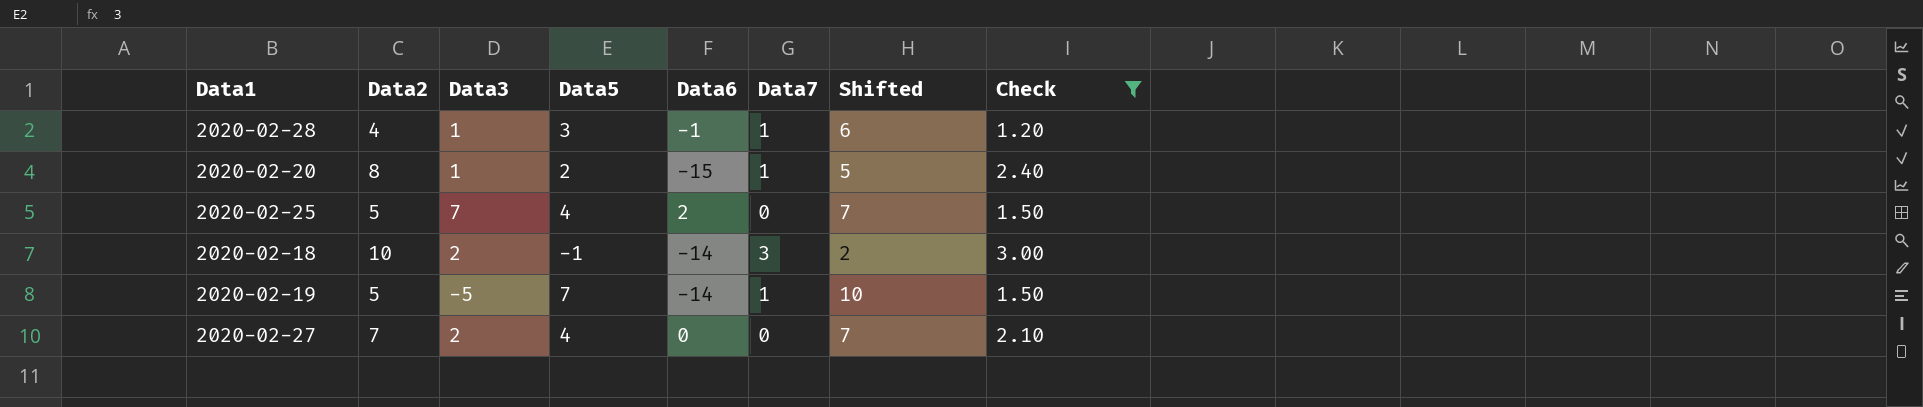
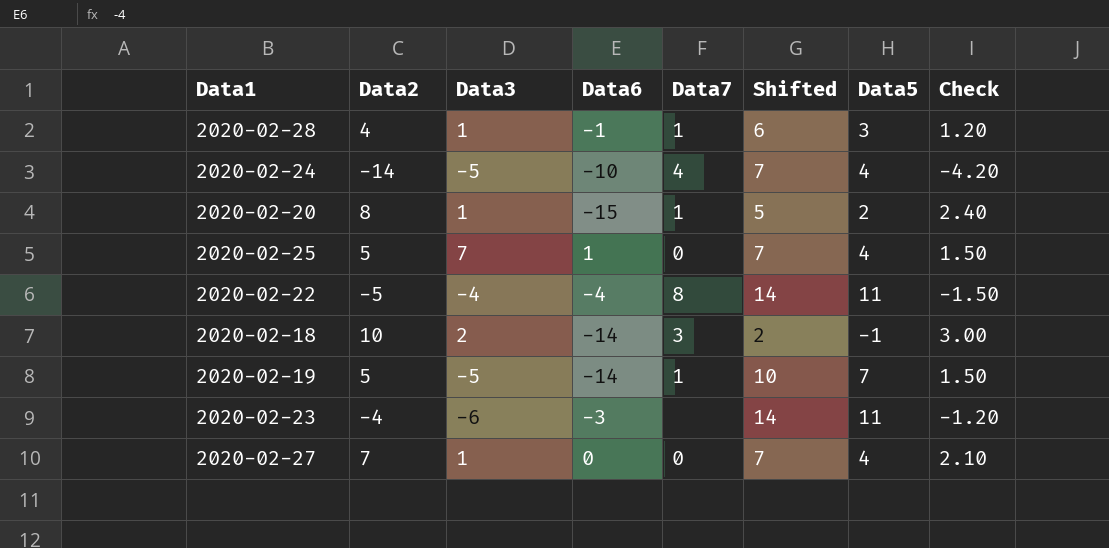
filter: Check >= 1.20 -> none
column Data5 | position: 4 -> 7
2020-02-25 | Data6: 2 -> 1
2020-02-27 | Data3: 2 -> 1

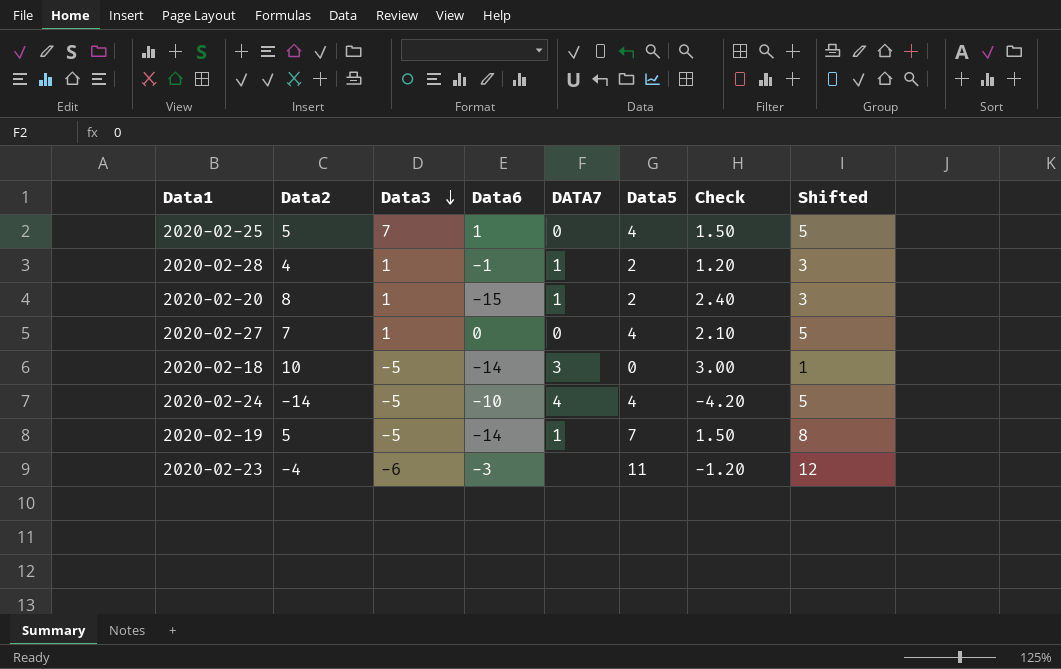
row order: none -> Data3 descending
column name: Data7 -> DATA7
column Shifted | formula: [Data5] + 3 -> [Data5] + 1
column Shifted | position: 6 -> 8
row 2020-02-22: -5 | -4 | -4 | 8 | 14 | 11 | -1.50 -> none
2020-02-28 | Data5: 3 -> 2
2020-02-18 | Data3: 2 -> -5
2020-02-18 | Data5: -1 -> 0

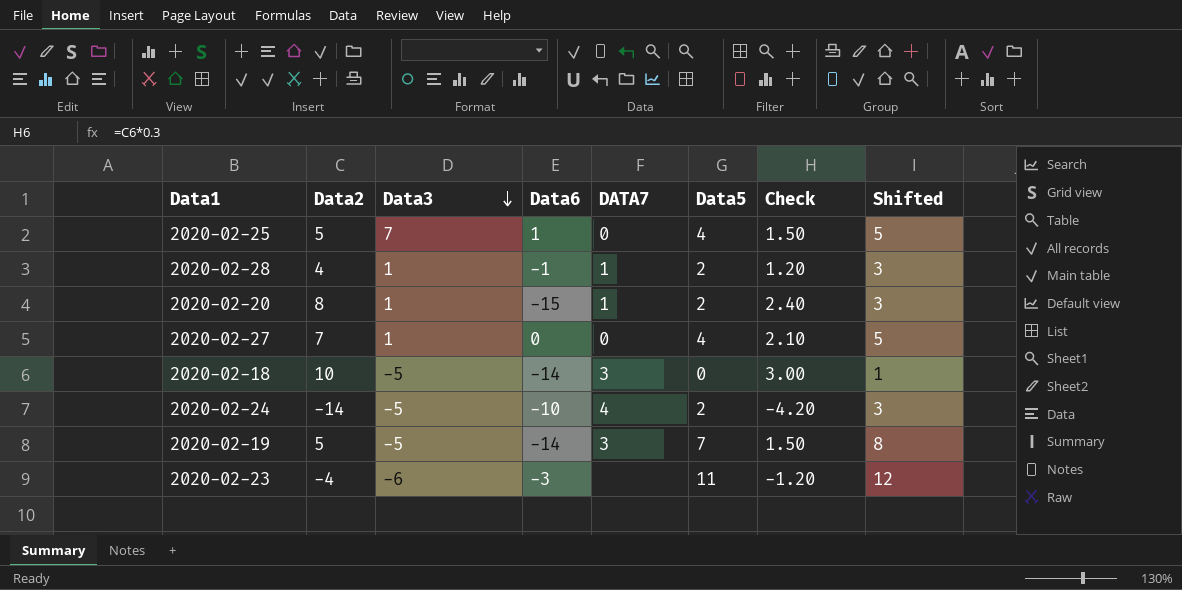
2020-02-24 | Data5: 4 -> 2
2020-02-24 | Shifted: 5 -> 3
2020-02-19 | DATA7: 1 -> 3

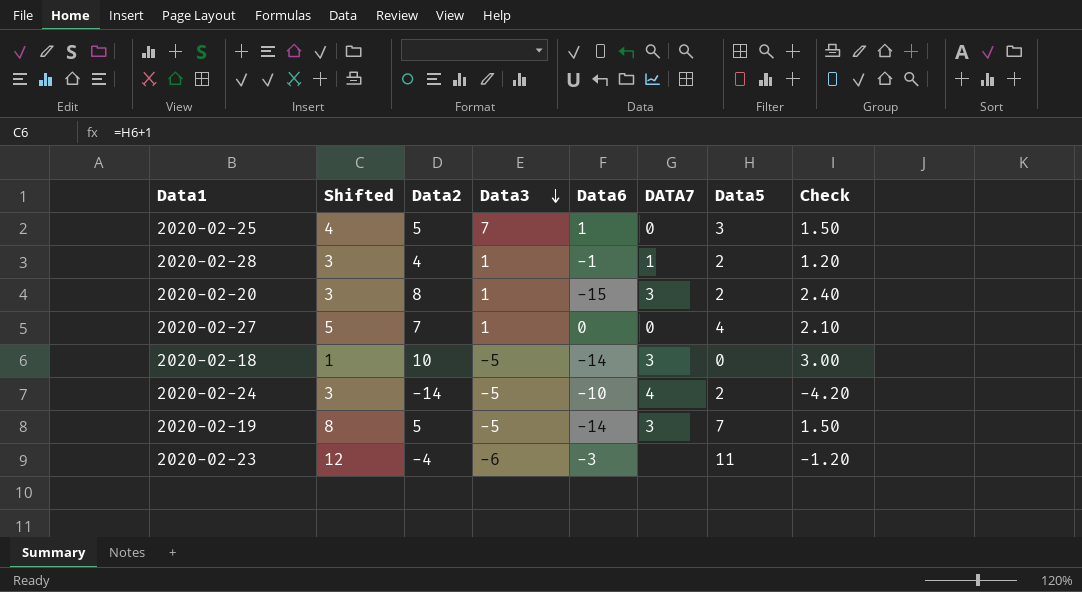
column Shifted | position: 8 -> 2
2020-02-25 | Shifted: 5 -> 4
2020-02-25 | Data5: 4 -> 3
2020-02-20 | DATA7: 1 -> 3

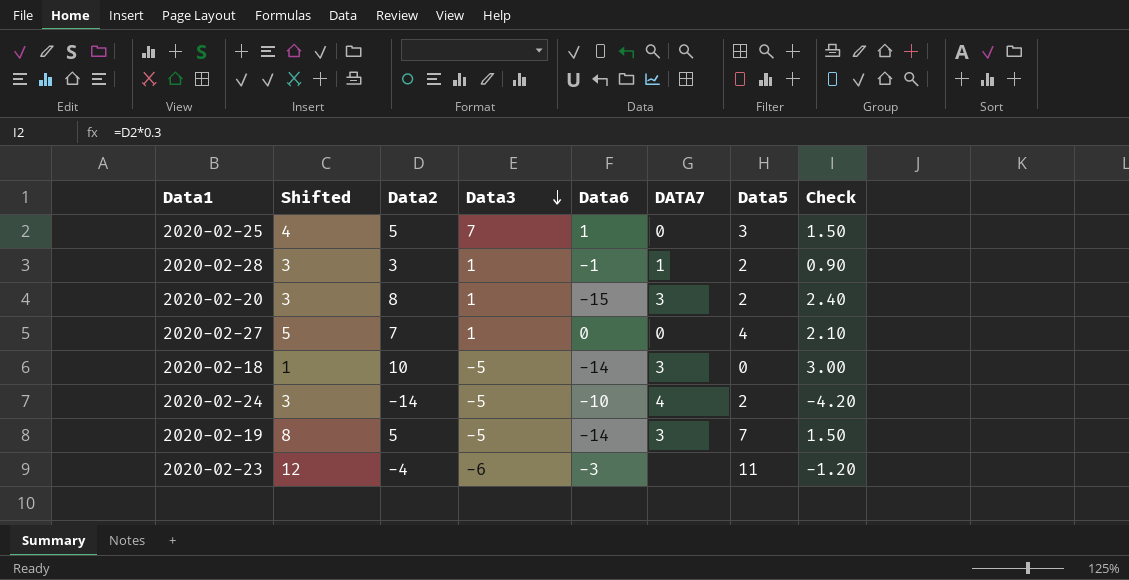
2020-02-28 | Data2: 4 -> 3
2020-02-28 | Check: 1.20 -> 0.90

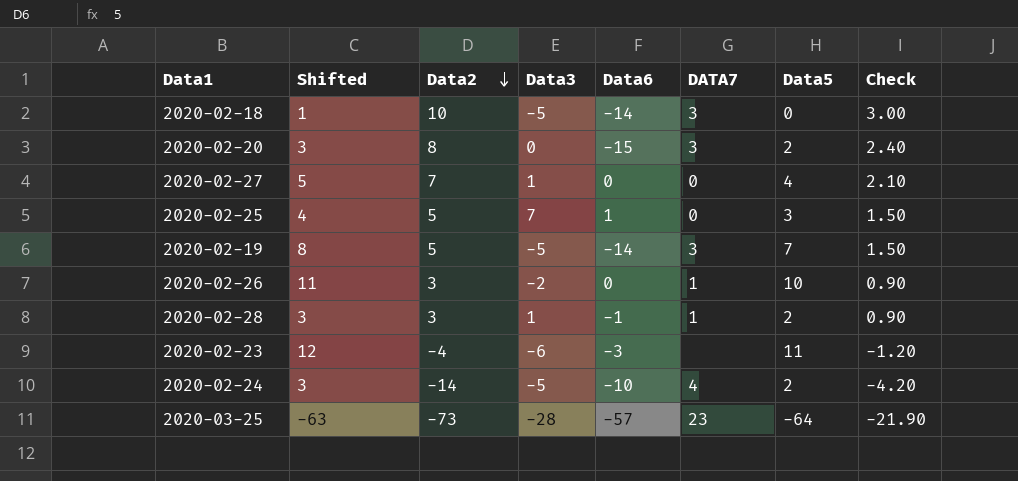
row order: Data3 descending -> Data2 descending
2020-02-20 | Data3: 1 -> 0
row 2020-02-26: none -> 11 | 3 | -2 | 0 | 1 | 10 | 0.90
row 2020-03-25: none -> -63 | -73 | -28 | -57 | 23 | -64 | -21.90

